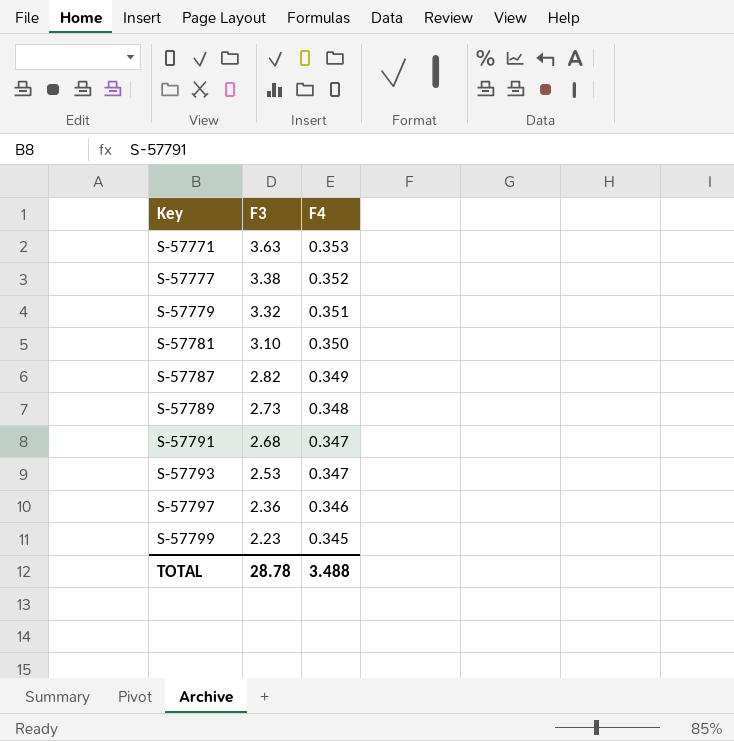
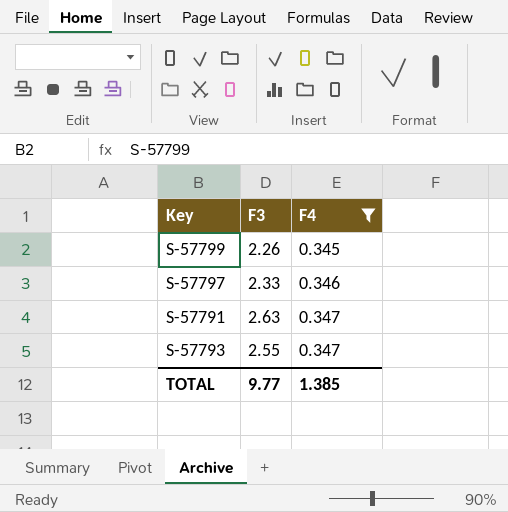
filter: none -> F4 <= 0.347
row order: Key ascending -> F4 ascending
S-57799 | F3: 2.23 -> 2.26
S-57797 | F3: 2.36 -> 2.33
S-57791 | F3: 2.68 -> 2.63
S-57793 | F3: 2.53 -> 2.55
TOTAL | F3: 28.78 -> 9.77
TOTAL | F4: 3.488 -> 1.385

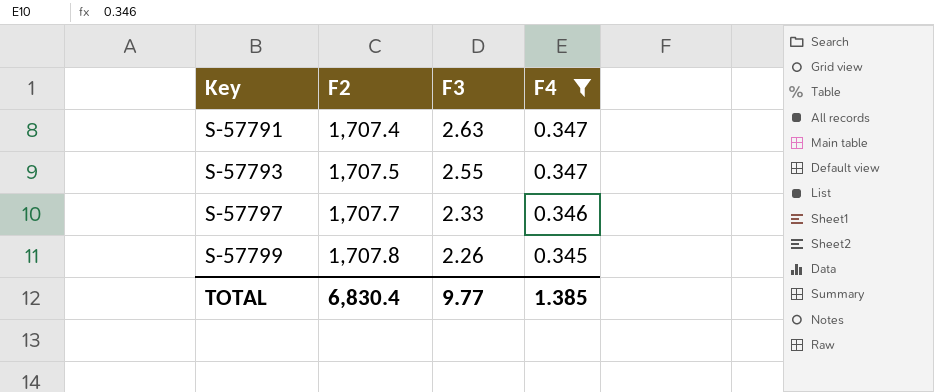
row order: F4 ascending -> Key ascending
column F2 | position: none -> 2

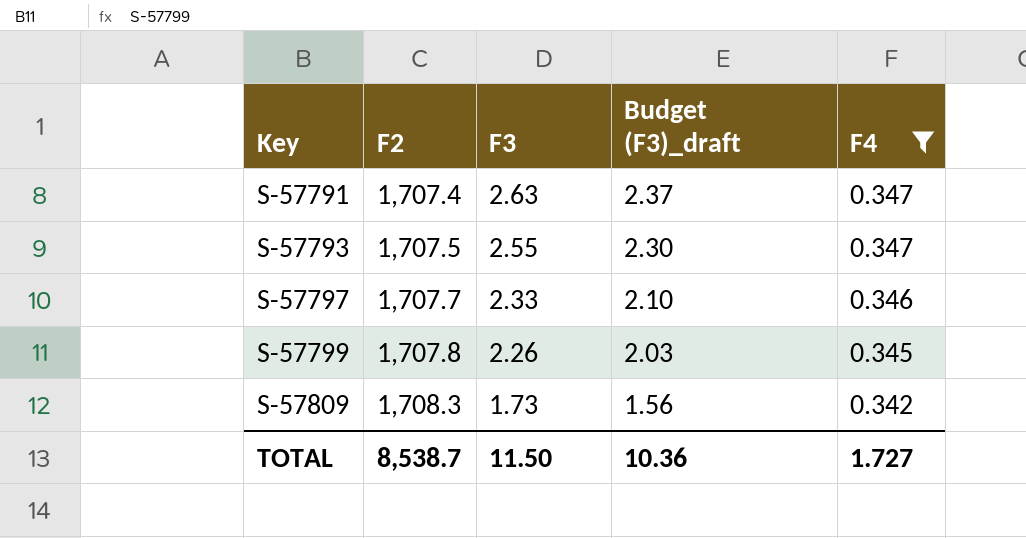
column Budget (F3)_draft | formula: none -> [F3] * 0.9
row S-57809: none -> 1,708.3 | 1.73 | 1.56 | 0.342
TOTAL | F2: 6,830.4 -> 8,538.7
TOTAL | F3: 9.77 -> 11.50
TOTAL | F4: 1.385 -> 1.727

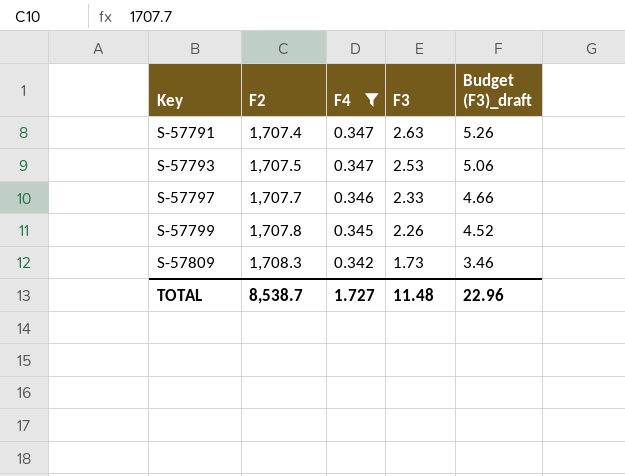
column F4 | position: 5 -> 3
column Budget (F3)_draft | formula: [F3] * 0.9 -> [F3] * 2
S-57793 | F3: 2.55 -> 2.53
TOTAL | F3: 11.50 -> 11.48
TOTAL | Budget (F3)_draft: 10.36 -> 22.96

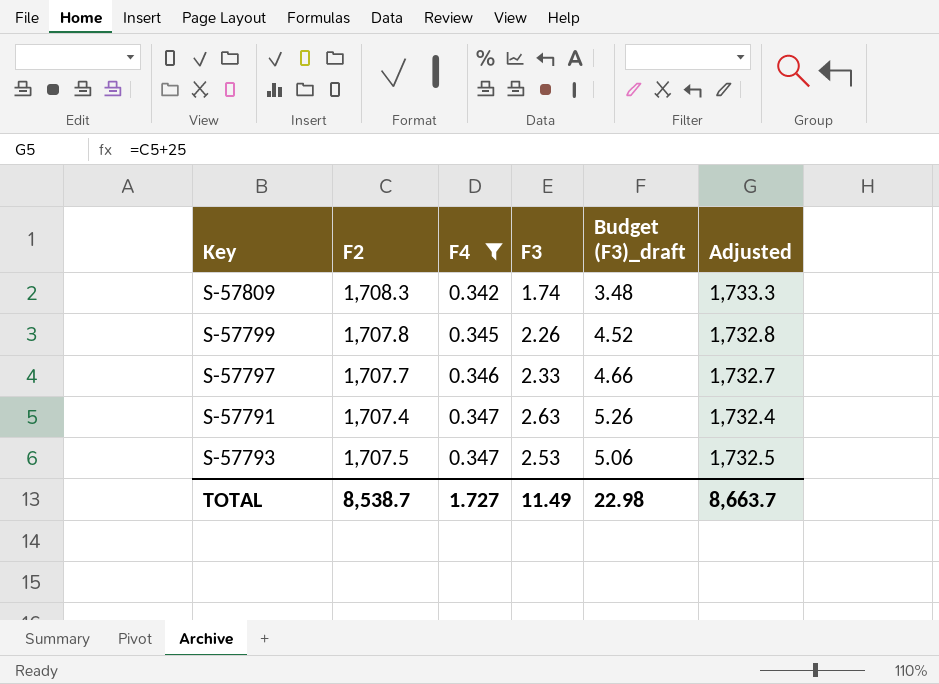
row order: Key ascending -> F4 ascending
column Adjusted | formula: none -> [F2] + 25
S-57809 | F3: 1.73 -> 1.74
S-57809 | Budget (F3)_draft: 3.46 -> 3.48
TOTAL | F3: 11.48 -> 11.49
TOTAL | Budget (F3)_draft: 22.96 -> 22.98

